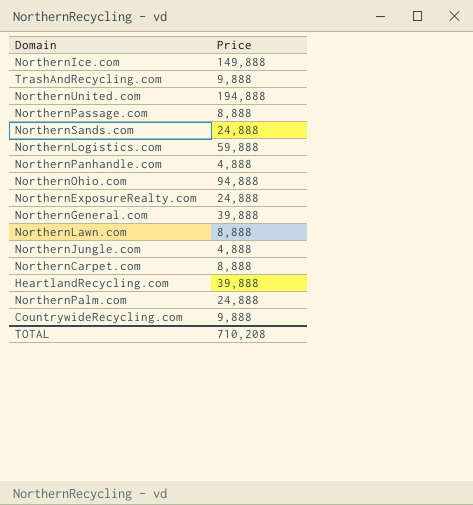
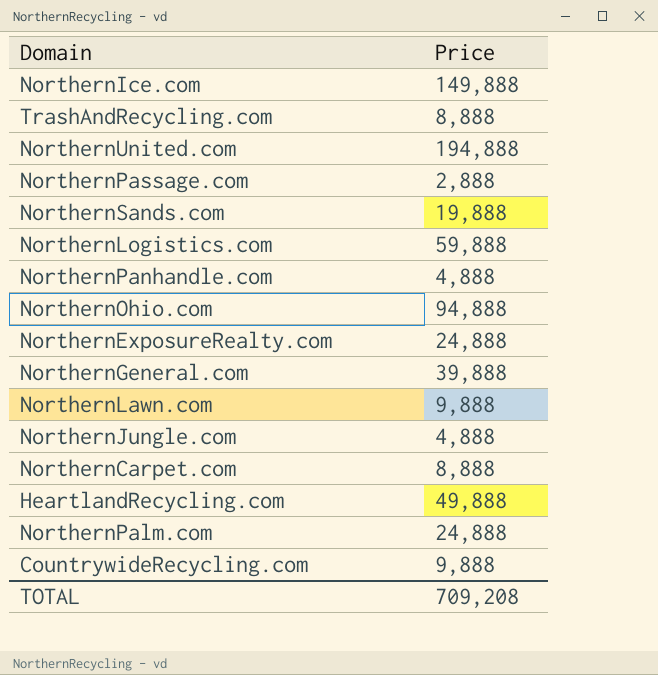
TrashAndRecycling.com | Price: 9,888 -> 8,888
NorthernPassage.com | Price: 8,888 -> 2,888
NorthernSands.com | Price: 24,888 -> 19,888
NorthernLawn.com | Price: 8,888 -> 9,888
HeartlandRecycling.com | Price: 39,888 -> 49,888
TOTAL | Price: 710,208 -> 709,208

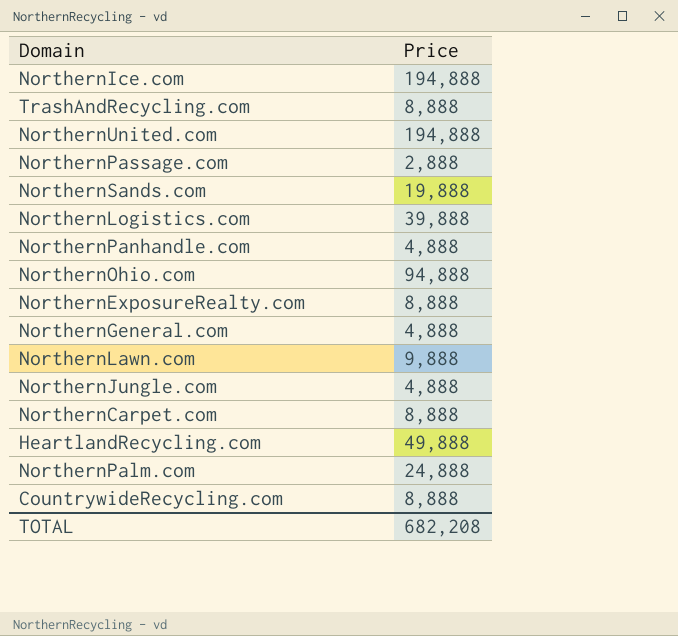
NorthernIce.com | Price: 149,888 -> 194,888
NorthernLogistics.com | Price: 59,888 -> 39,888
NorthernExposureRealty.com | Price: 24,888 -> 8,888
NorthernGeneral.com | Price: 39,888 -> 4,888
CountrywideRecycling.com | Price: 9,888 -> 8,888
TOTAL | Price: 709,208 -> 682,208

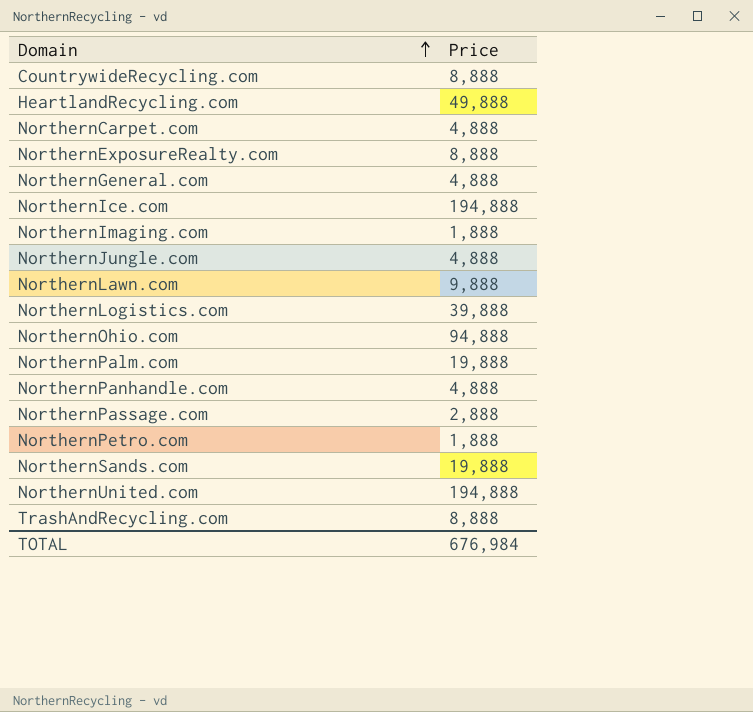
row order: none -> Domain ascending
NorthernCarpet.com | Price: 8,888 -> 4,888
row NorthernImaging.com: none -> 1,888
NorthernPalm.com | Price: 24,888 -> 19,888
row NorthernPetro.com: none -> 1,888
TOTAL | Price: 682,208 -> 676,984

